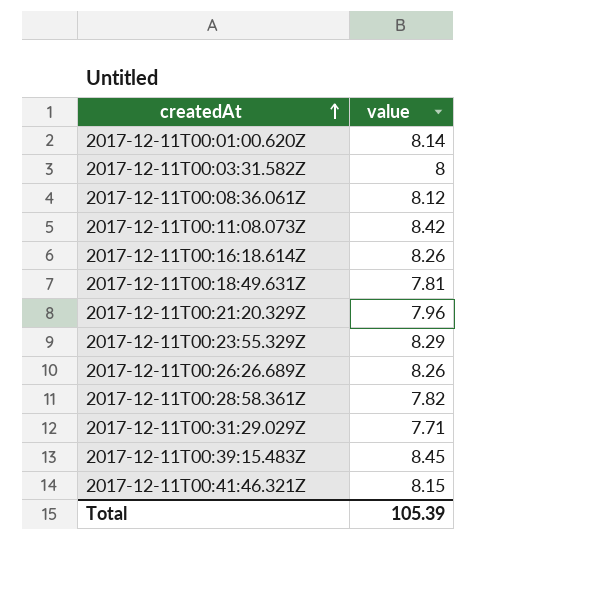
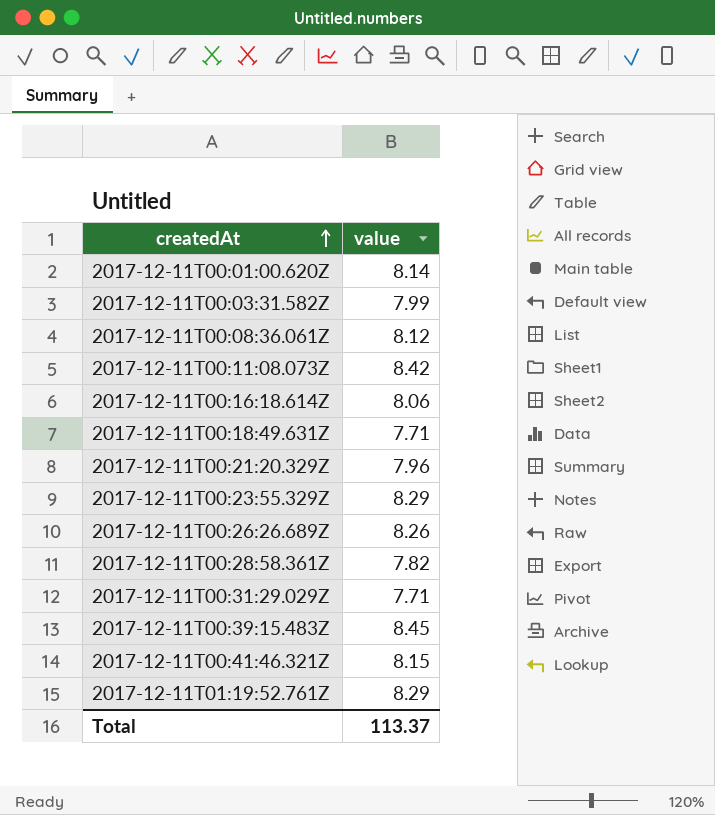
2017-12-11T00:03:31.582Z | value: 8 -> 7.99
2017-12-11T00:16:18.614Z | value: 8.26 -> 8.06
2017-12-11T00:18:49.631Z | value: 7.81 -> 7.71
row 2017-12-11T01:19:52.761Z: none -> 8.29
Total | value: 105.39 -> 113.37

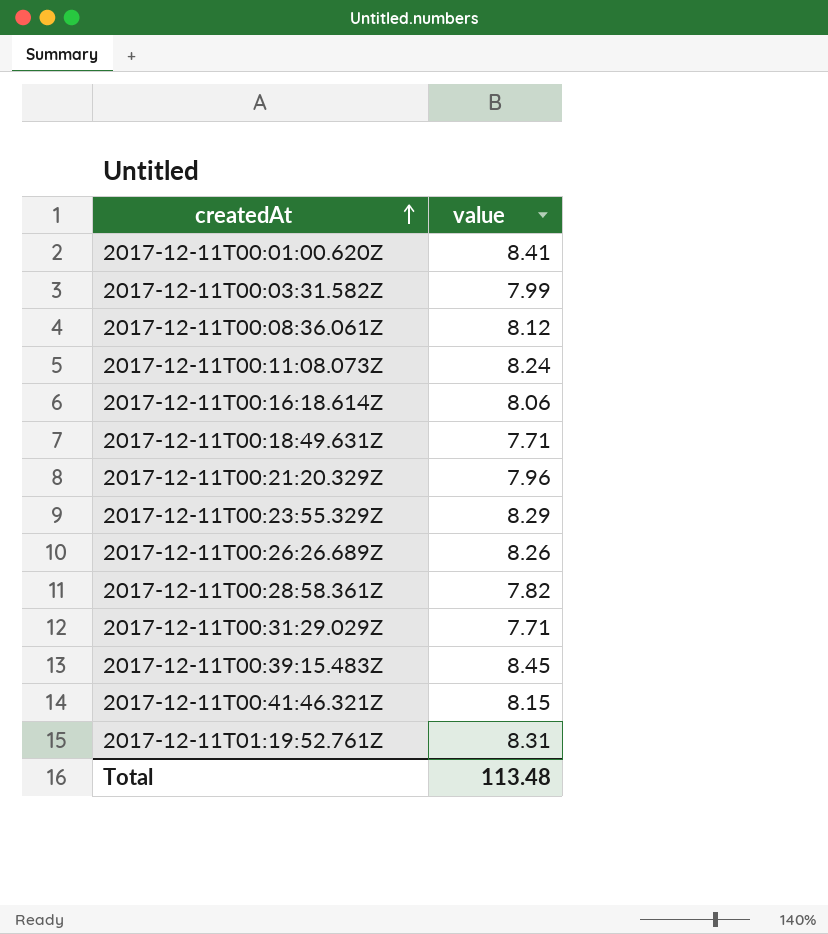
2017-12-11T00:01:00.620Z | value: 8.14 -> 8.41
2017-12-11T00:11:08.073Z | value: 8.42 -> 8.24
2017-12-11T01:19:52.761Z | value: 8.29 -> 8.31
Total | value: 113.37 -> 113.48

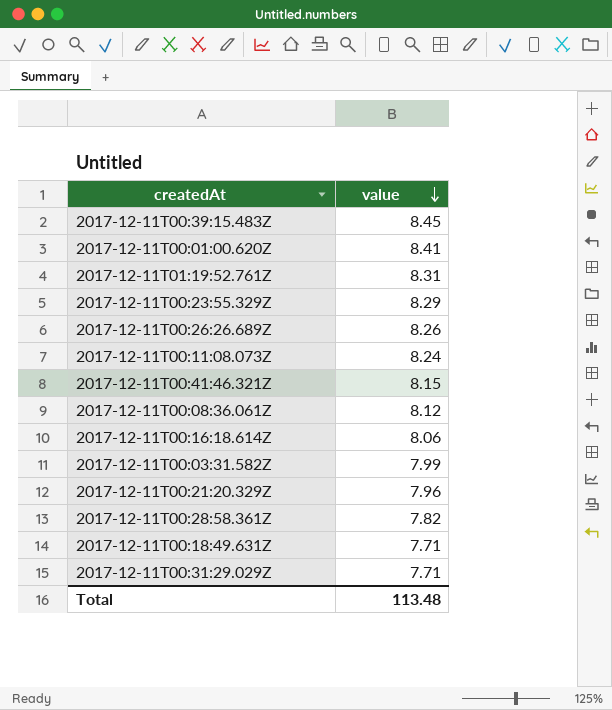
row order: createdAt ascending -> value descending

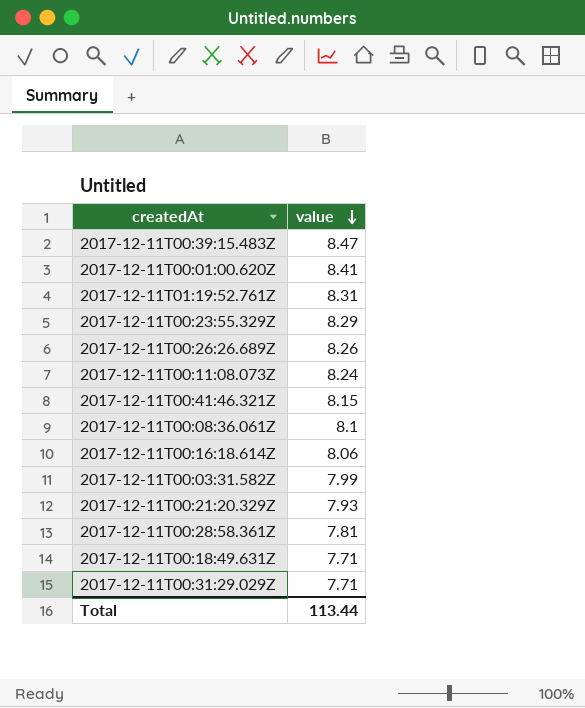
2017-12-11T00:39:15.483Z | value: 8.45 -> 8.47
2017-12-11T00:08:36.061Z | value: 8.12 -> 8.1
2017-12-11T00:21:20.329Z | value: 7.96 -> 7.93
2017-12-11T00:28:58.361Z | value: 7.82 -> 7.81
Total | value: 113.48 -> 113.44

